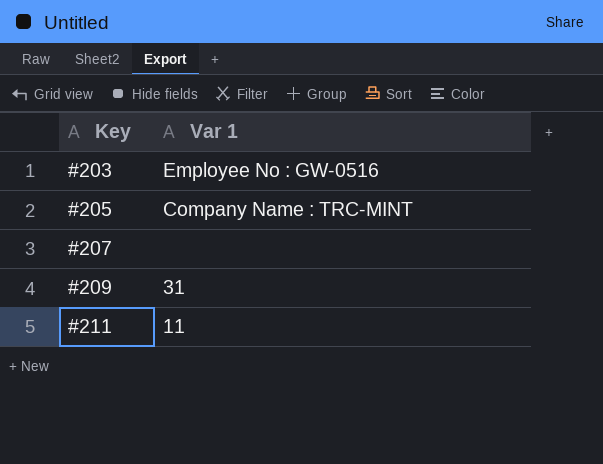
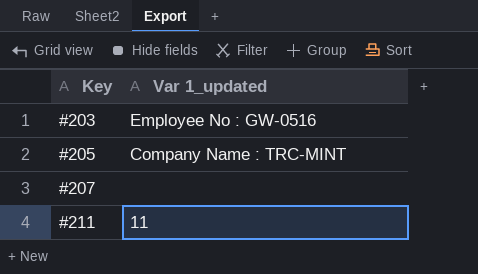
column name: Var 1 -> Var 1_updated
row #209: 31 -> none

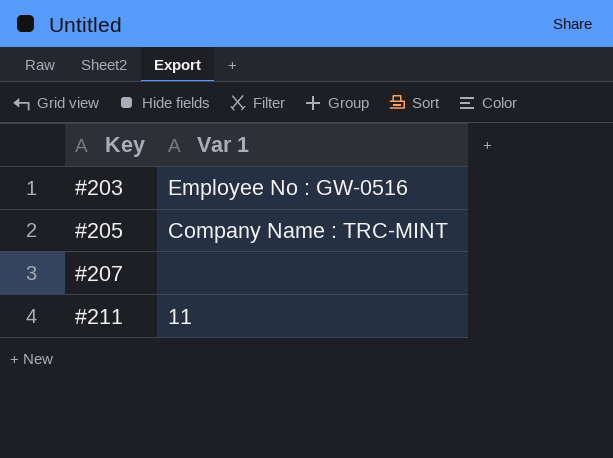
column name: Var 1_updated -> Var 1

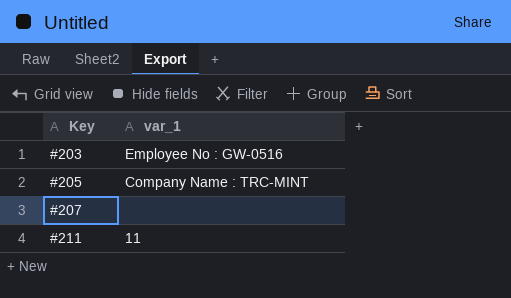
column name: Var 1 -> var_1

